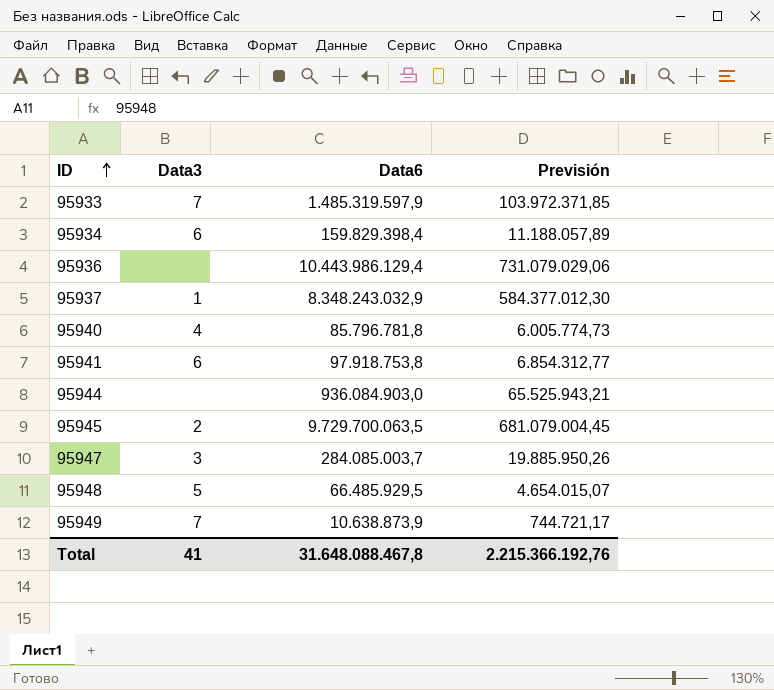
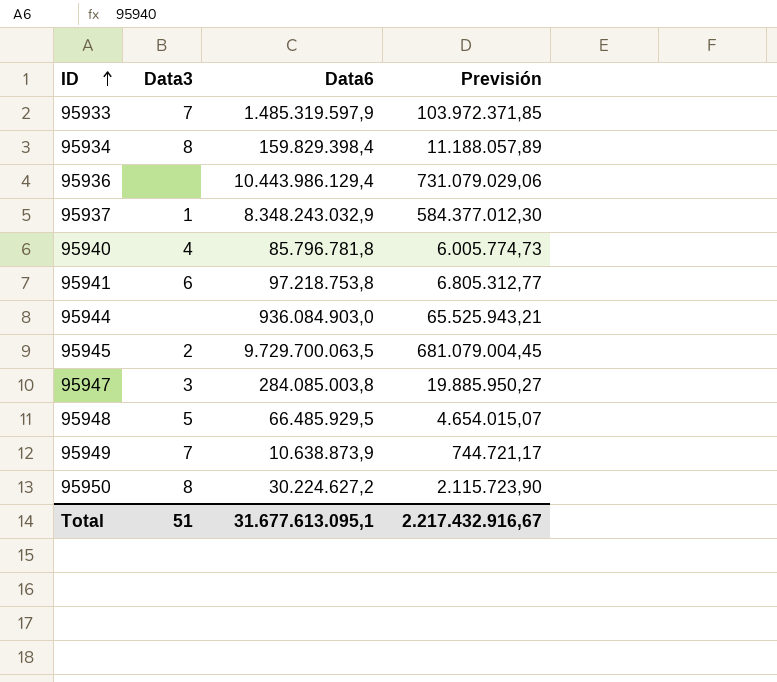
95934 | Data3: 6 -> 8
95941 | Data6: 97.918.753,8 -> 97.218.753,8
95941 | Previsión: 6.854.312,77 -> 6.805.312,77
95947 | Data6: 284.085.003,7 -> 284.085.003,8
95947 | Previsión: 19.885.950,26 -> 19.885.950,27
row 95950: none -> 8 | 30.224.627,2 | 2.115.723,90
Total | Data3: 41 -> 51
Total | Data6: 31.648.088.467,8 -> 31.677.613.095,1
Total | Previsión: 2.215.366.192,76 -> 2.217.432.916,67

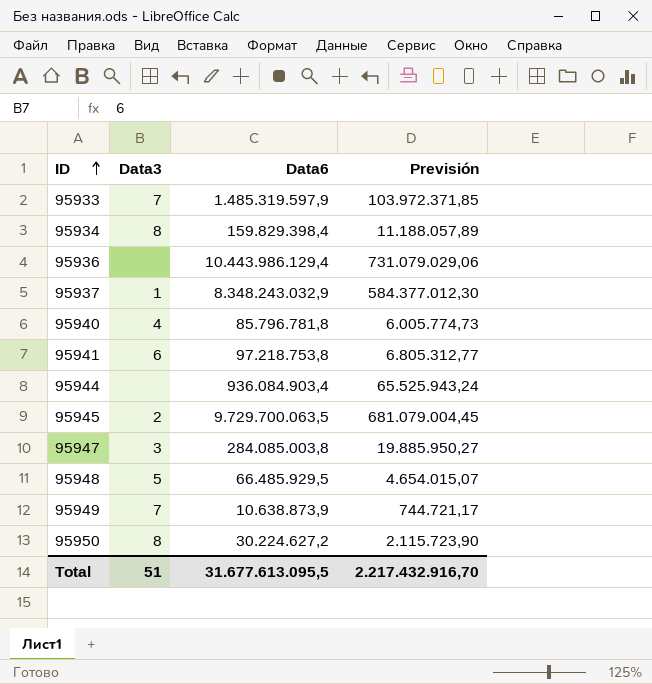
95944 | Data6: 936.084.903,0 -> 936.084.903,4
95944 | Previsión: 65.525.943,21 -> 65.525.943,24
Total | Data6: 31.677.613.095,1 -> 31.677.613.095,5
Total | Previsión: 2.217.432.916,67 -> 2.217.432.916,70

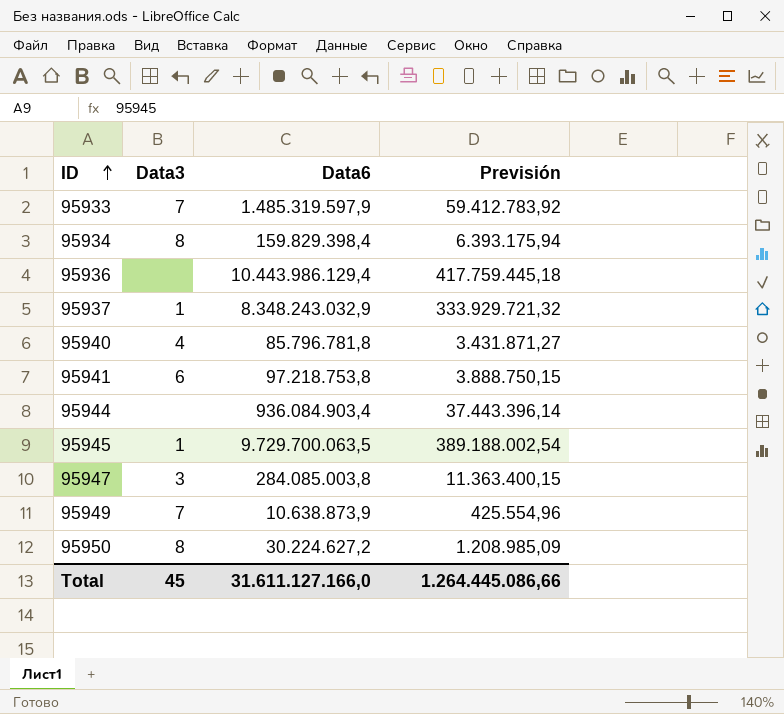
column Previsión | formula: [Data6] * 0,07 -> [Data6] * 0,04
row 95948: 5 | 66.485.929,5 | 4.654.015,07 -> none
95945 | Data3: 2 -> 1
Total | Data3: 51 -> 45
Total | Data6: 31.677.613.095,5 -> 31.611.127.166,0
Total | Previsión: 2.217.432.916,70 -> 1.264.445.086,66

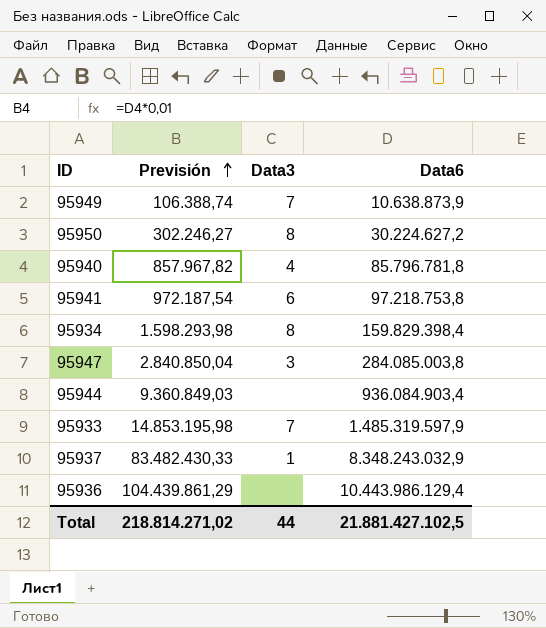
row order: ID ascending -> Previsión ascending
column Previsión | formula: [Data6] * 0,04 -> [Data6] * 0,01
column Previsión | position: 4 -> 2
row 95945: 1 | 9.729.700.063,5 | 389.188.002,54 -> none
Total | Previsión: 1.264.445.086,66 -> 218.814.271,02
Total | Data3: 45 -> 44
Total | Data6: 31.611.127.166,0 -> 21.881.427.102,5

